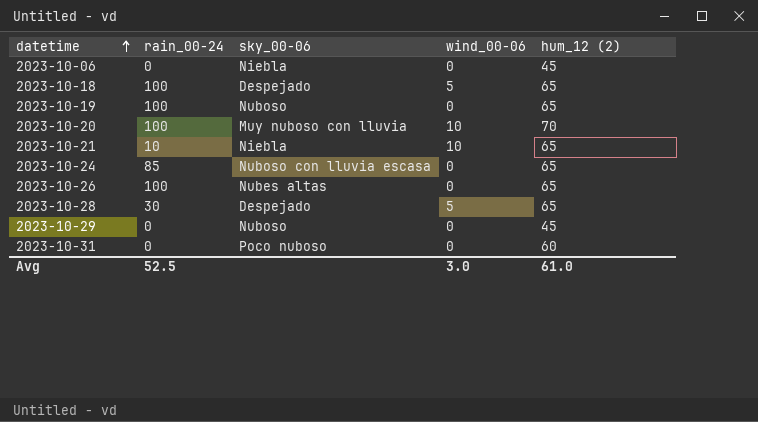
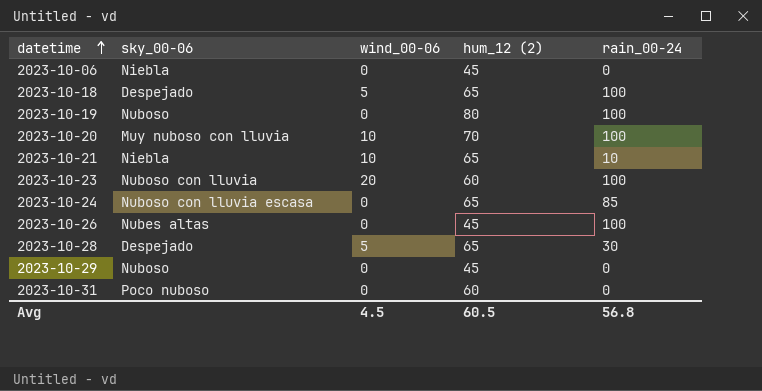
column rain_00-24 | position: 2 -> 5
2023-10-19 | hum_12 (2): 65 -> 80
row 2023-10-23: none -> Nuboso con lluvia | 20 | 60 | 100
2023-10-26 | hum_12 (2): 65 -> 45
Avg | wind_00-06: 3.0 -> 4.5
Avg | hum_12 (2): 61.0 -> 60.5
Avg | rain_00-24: 52.5 -> 56.8

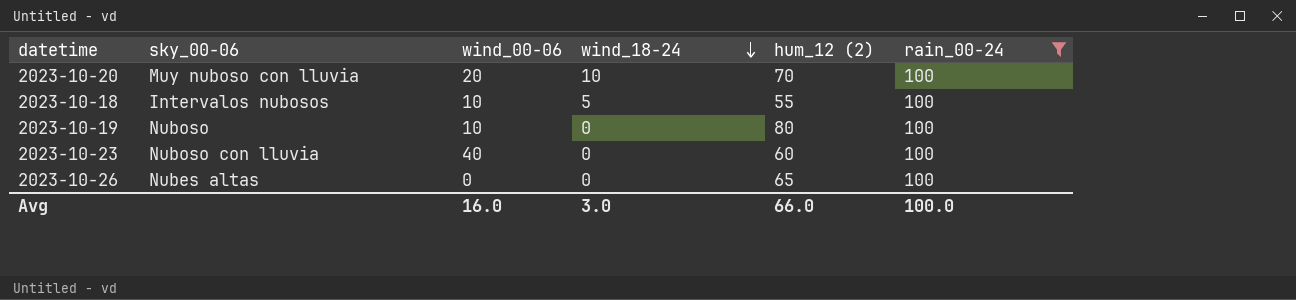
filter: none -> rain_00-24 = 100
row order: datetime ascending -> wind_18-24 descending
column wind_18-24 | position: none -> 4
2023-10-20 | wind_00-06: 10 -> 20
2023-10-18 | sky_00-06: Despejado -> Intervalos nubosos
2023-10-18 | wind_00-06: 5 -> 10
2023-10-18 | hum_12 (2): 65 -> 55
2023-10-19 | wind_00-06: 0 -> 10
2023-10-23 | wind_00-06: 20 -> 40
2023-10-26 | hum_12 (2): 45 -> 65
Avg | wind_00-06: 4.5 -> 16.0
Avg | hum_12 (2): 60.5 -> 66.0
Avg | rain_00-24: 56.8 -> 100.0

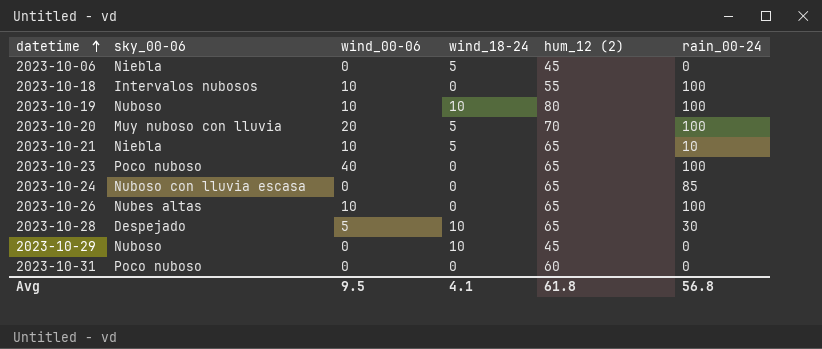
filter: rain_00-24 = 100 -> none
row order: wind_18-24 descending -> datetime ascending
2023-10-18 | wind_18-24: 5 -> 0
2023-10-19 | wind_18-24: 0 -> 10
2023-10-20 | wind_18-24: 10 -> 5
2023-10-23 | sky_00-06: Nuboso con lluvia -> Poco nuboso
2023-10-23 | hum_12 (2): 60 -> 65
2023-10-26 | wind_00-06: 0 -> 10
Avg | wind_00-06: 16.0 -> 9.5
Avg | wind_18-24: 3.0 -> 4.1
Avg | hum_12 (2): 66.0 -> 61.8
Avg | rain_00-24: 100.0 -> 56.8

